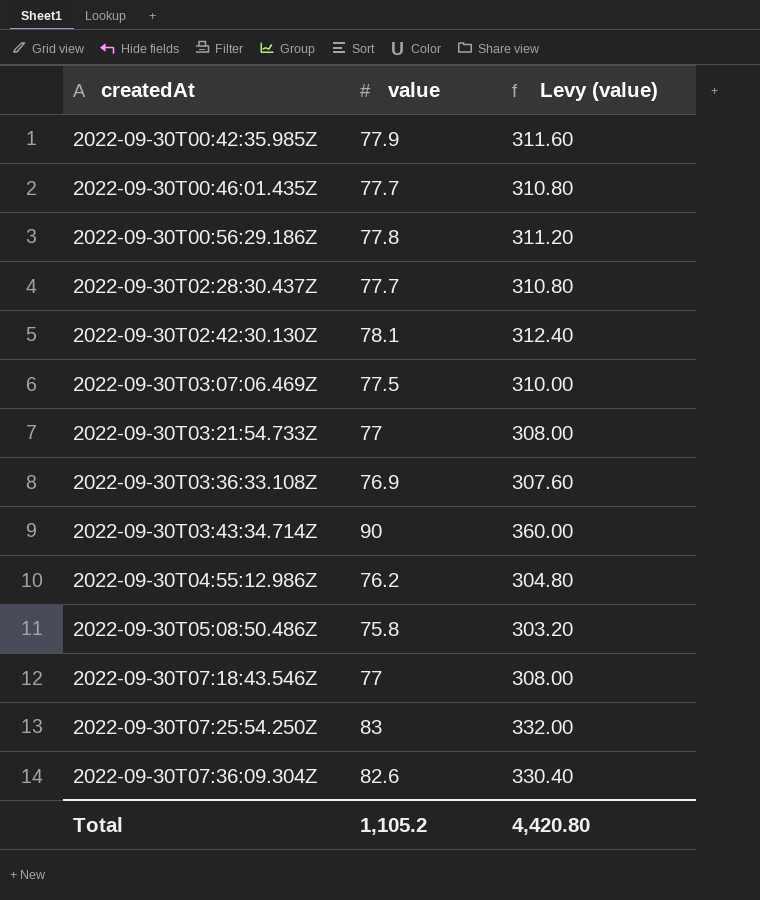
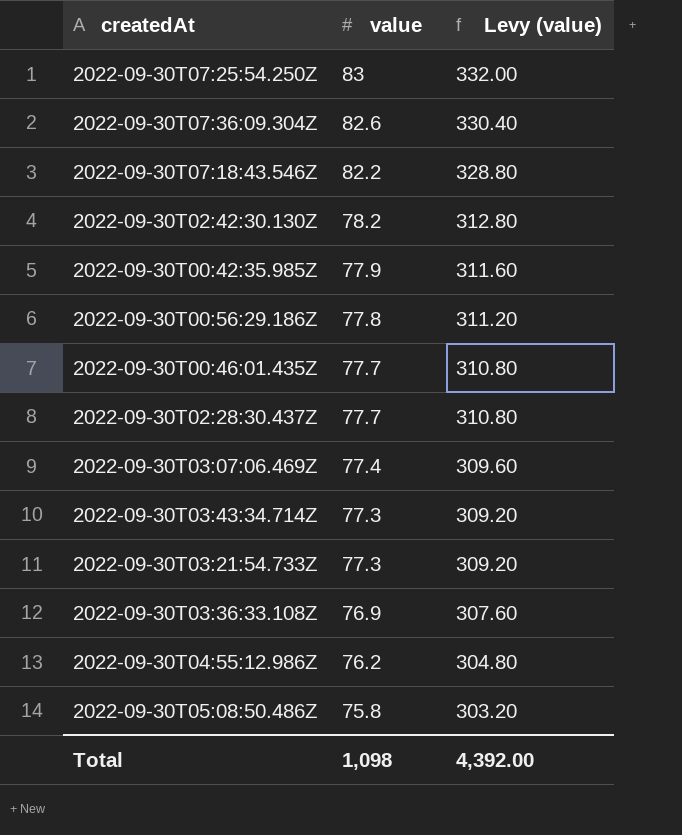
row order: createdAt ascending -> value descending
2022-09-30T07:18:43.546Z | value: 77 -> 82.2
2022-09-30T07:18:43.546Z | Levy (value): 308.00 -> 328.80
2022-09-30T02:42:30.130Z | value: 78.1 -> 78.2
2022-09-30T02:42:30.130Z | Levy (value): 312.40 -> 312.80
2022-09-30T03:07:06.469Z | value: 77.5 -> 77.4
2022-09-30T03:07:06.469Z | Levy (value): 310.00 -> 309.60
2022-09-30T03:43:34.714Z | value: 90 -> 77.3
2022-09-30T03:43:34.714Z | Levy (value): 360.00 -> 309.20
2022-09-30T03:21:54.733Z | value: 77 -> 77.3
2022-09-30T03:21:54.733Z | Levy (value): 308.00 -> 309.20
Total | value: 1,105.2 -> 1,098
Total | Levy (value): 4,420.80 -> 4,392.00

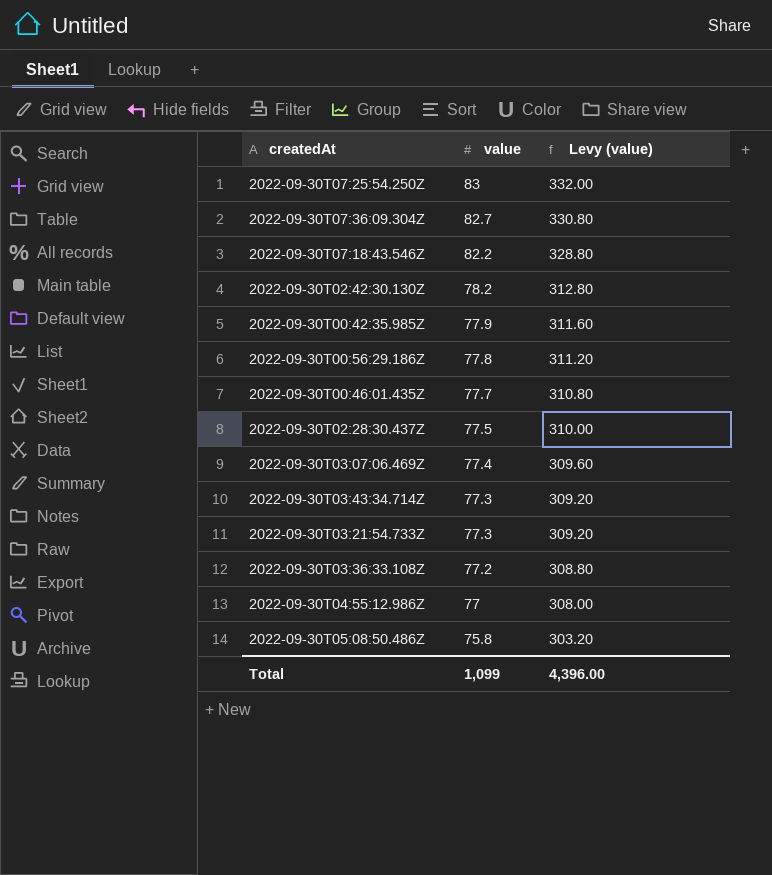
2022-09-30T07:36:09.304Z | value: 82.6 -> 82.7
2022-09-30T07:36:09.304Z | Levy (value): 330.40 -> 330.80
2022-09-30T02:28:30.437Z | value: 77.7 -> 77.5
2022-09-30T02:28:30.437Z | Levy (value): 310.80 -> 310.00
2022-09-30T03:36:33.108Z | value: 76.9 -> 77.2
2022-09-30T03:36:33.108Z | Levy (value): 307.60 -> 308.80
2022-09-30T04:55:12.986Z | value: 76.2 -> 77
2022-09-30T04:55:12.986Z | Levy (value): 304.80 -> 308.00
Total | value: 1,098 -> 1,099
Total | Levy (value): 4,392.00 -> 4,396.00

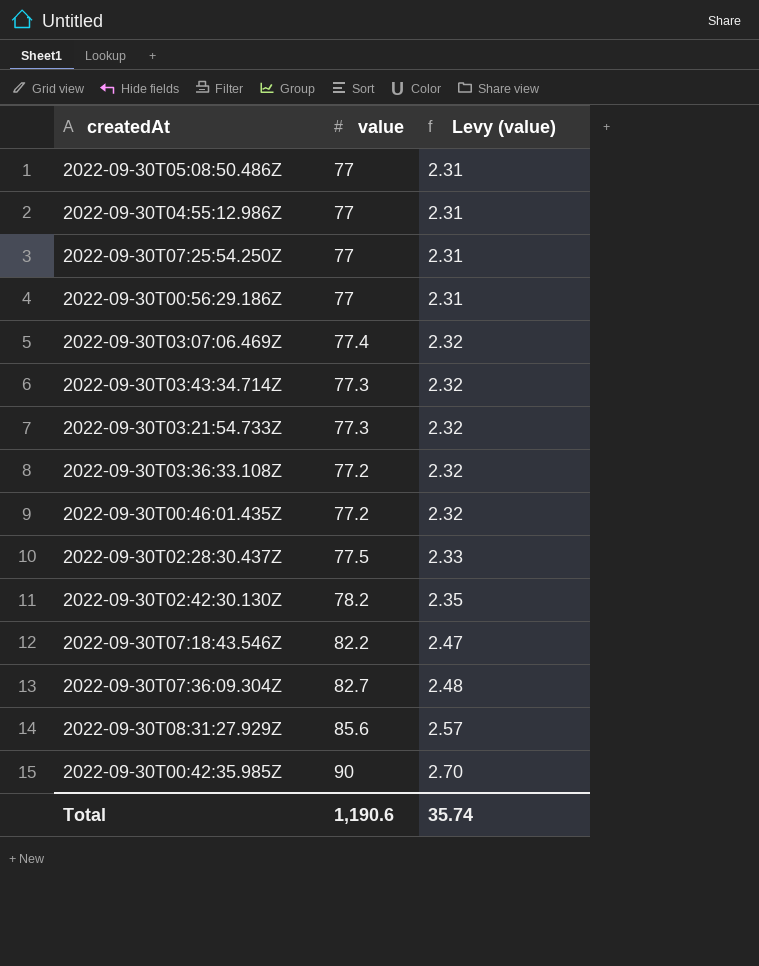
row order: value descending -> Levy (value) ascending
column Levy (value) | formula: [value] * 4 -> [value] * 0.03
2022-09-30T05:08:50.486Z | value: 75.8 -> 77
2022-09-30T07:25:54.250Z | value: 83 -> 77
2022-09-30T00:56:29.186Z | value: 77.8 -> 77
2022-09-30T00:46:01.435Z | value: 77.7 -> 77.2
row 2022-09-30T08:31:27.929Z: none -> 85.6 | 2.57
2022-09-30T00:42:35.985Z | value: 77.9 -> 90
Total | value: 1,099 -> 1,190.6
Total | Levy (value): 4,396.00 -> 35.74

